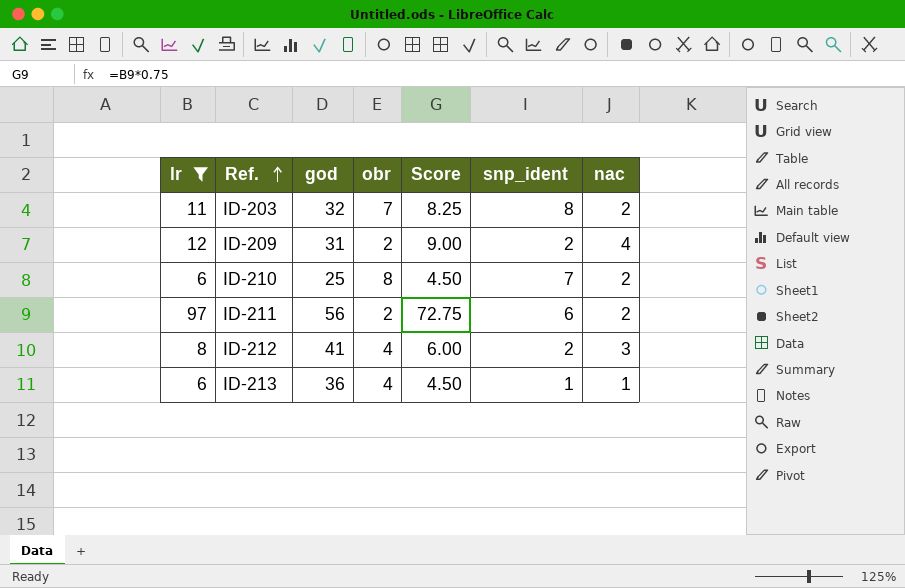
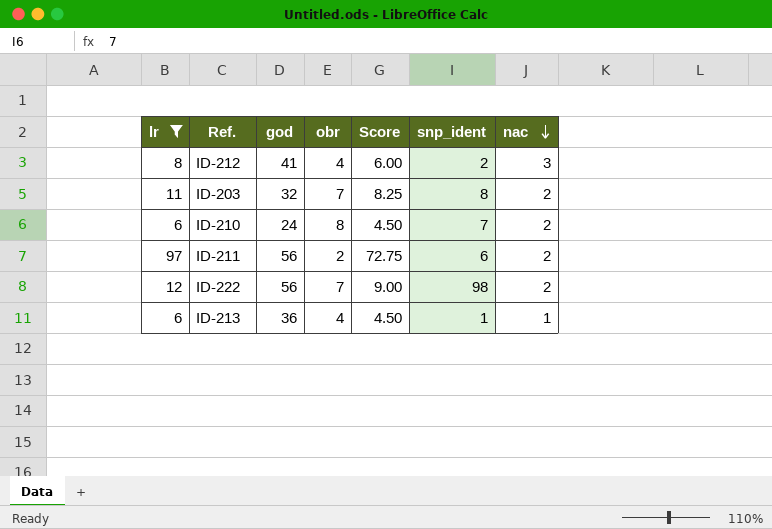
row order: Ref. ascending -> nac descending
row ID-209: 12 | 31 | 2 | 9.00 | 2 | 4 -> none
ID-210 | god: 25 -> 24
row ID-222: none -> 12 | 56 | 7 | 9.00 | 98 | 2

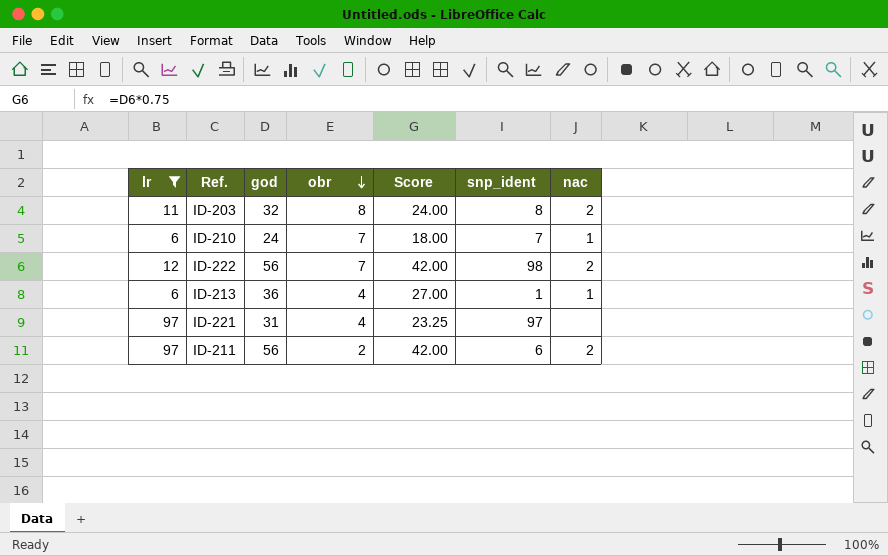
row order: nac descending -> obr descending
column Score | formula: [lr] * 0.75 -> [god] * 0.75
row ID-212: 8 | 41 | 4 | 6.00 | 2 | 3 -> none
ID-203 | obr: 7 -> 8
ID-210 | obr: 8 -> 7
ID-210 | nac: 2 -> 1
row ID-221: none -> 97 | 31 | 4 | 23.25 | 97 | none

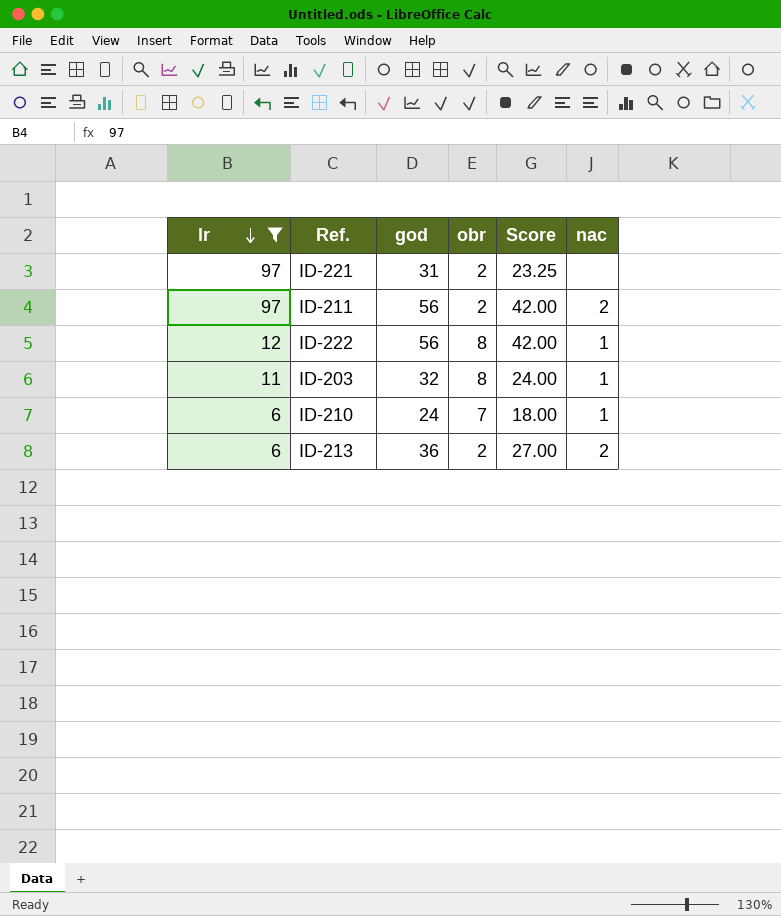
row order: obr descending -> lr descending
column snp_ident | position: 6 -> none
ID-221 | obr: 4 -> 2
ID-222 | obr: 7 -> 8
ID-222 | nac: 2 -> 1
ID-203 | nac: 2 -> 1
ID-213 | obr: 4 -> 2
ID-213 | nac: 1 -> 2

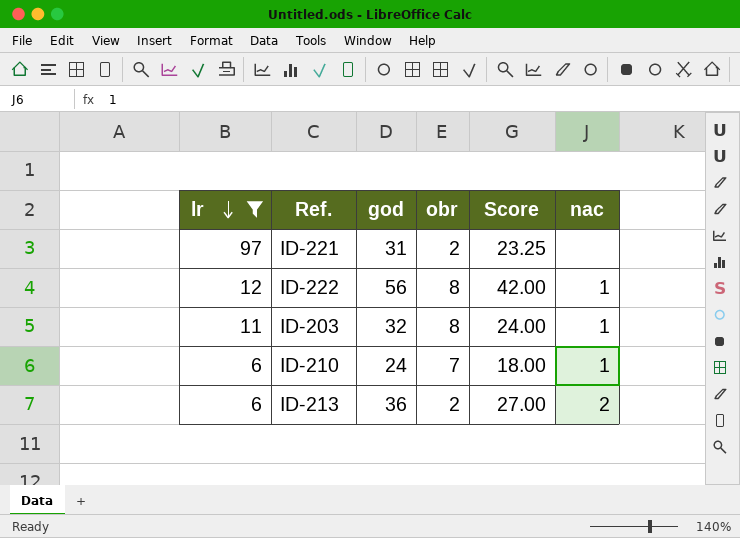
row ID-211: 97 | 56 | 2 | 42.00 | 2 -> none

